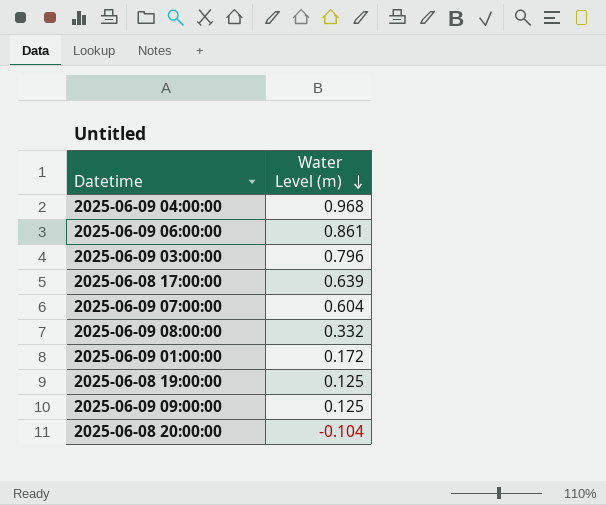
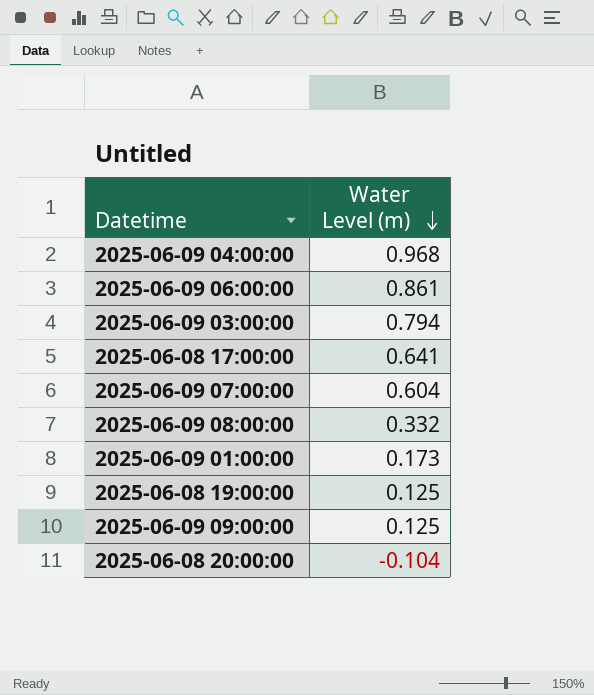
2025-06-09 03:00:00 | Water Level (m): 0.796 -> 0.794
2025-06-08 17:00:00 | Water Level (m): 0.639 -> 0.641
2025-06-09 01:00:00 | Water Level (m): 0.172 -> 0.173

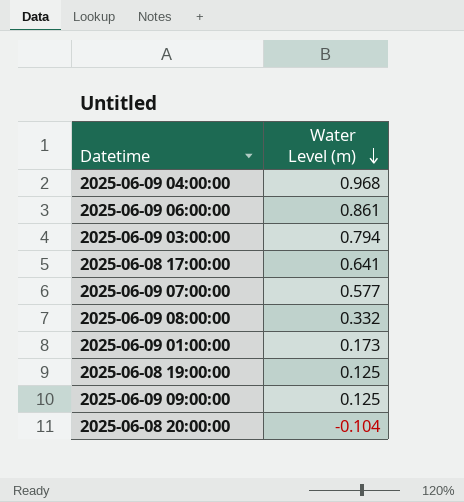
2025-06-09 07:00:00 | Water Level (m): 0.604 -> 0.577

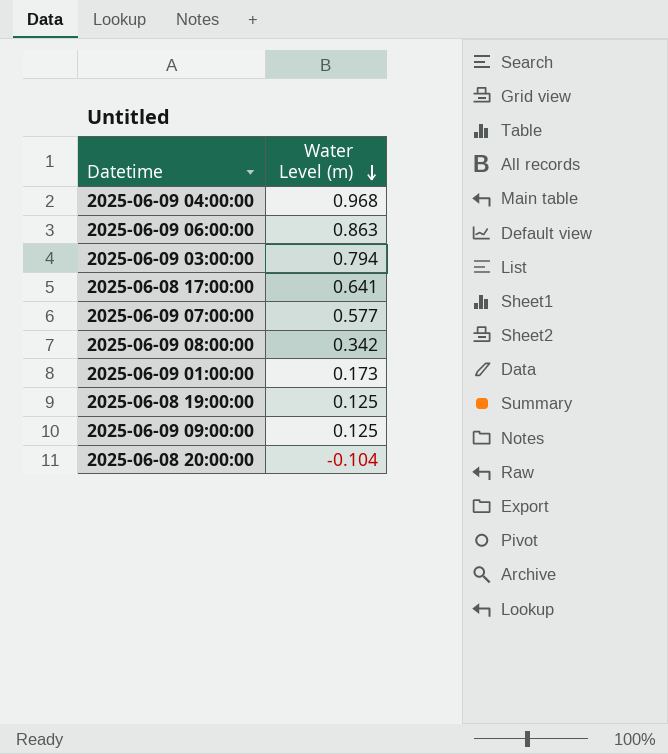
2025-06-09 06:00:00 | Water Level (m): 0.861 -> 0.863
2025-06-09 08:00:00 | Water Level (m): 0.332 -> 0.342

